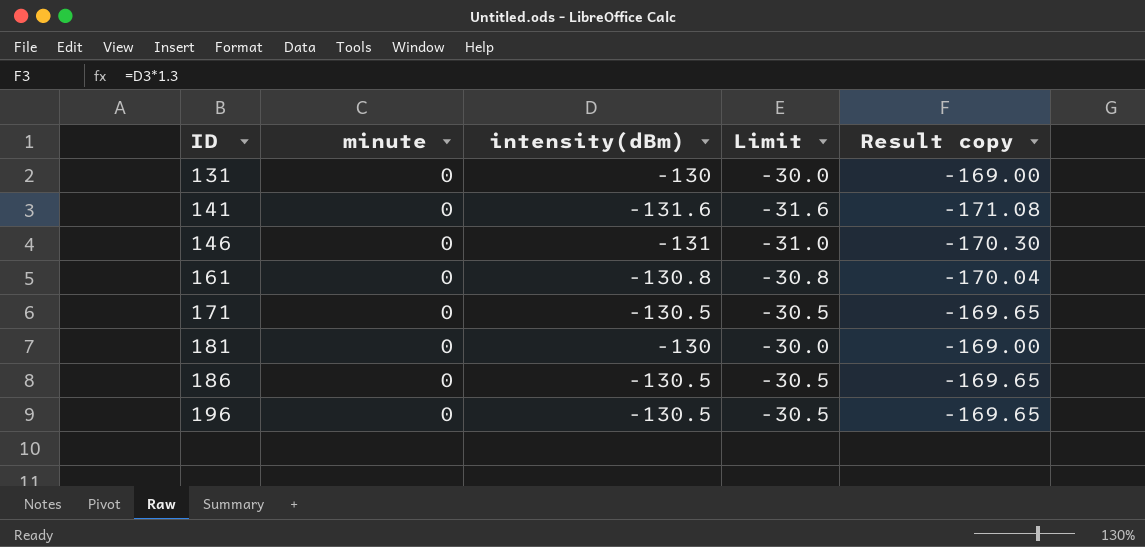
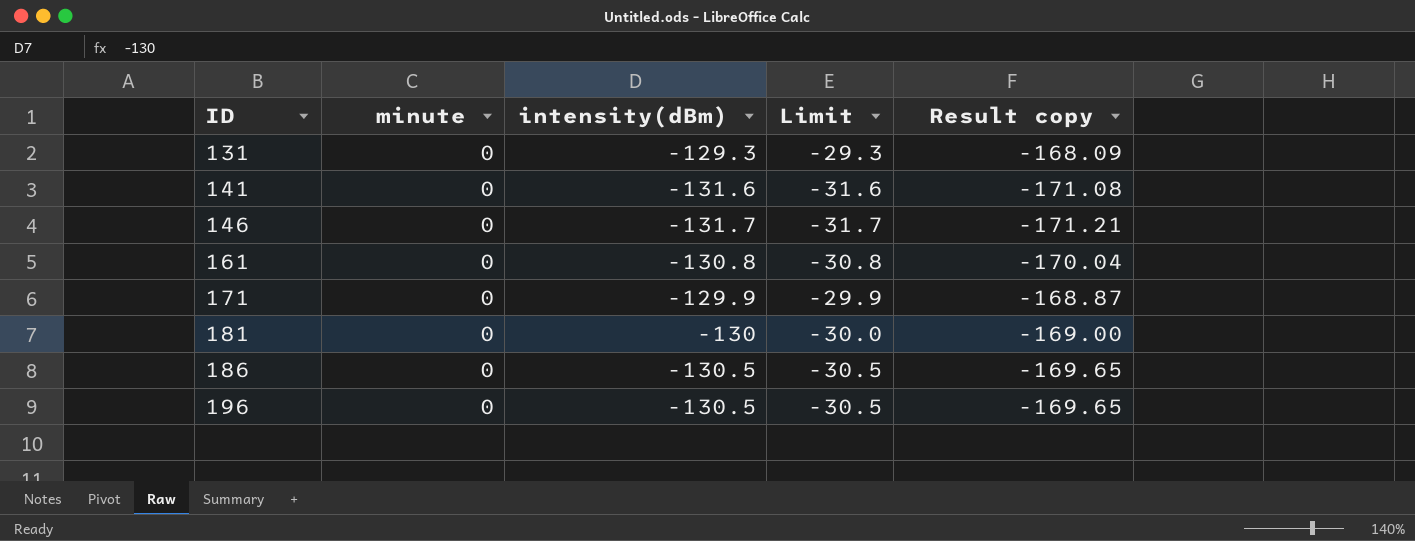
131 | intensity(dBm): -130 -> -129.3
131 | Limit: -30.0 -> -29.3
131 | Result copy: -169.00 -> -168.09
146 | intensity(dBm): -131 -> -131.7
146 | Limit: -31.0 -> -31.7
146 | Result copy: -170.30 -> -171.21
171 | intensity(dBm): -130.5 -> -129.9
171 | Limit: -30.5 -> -29.9
171 | Result copy: -169.65 -> -168.87

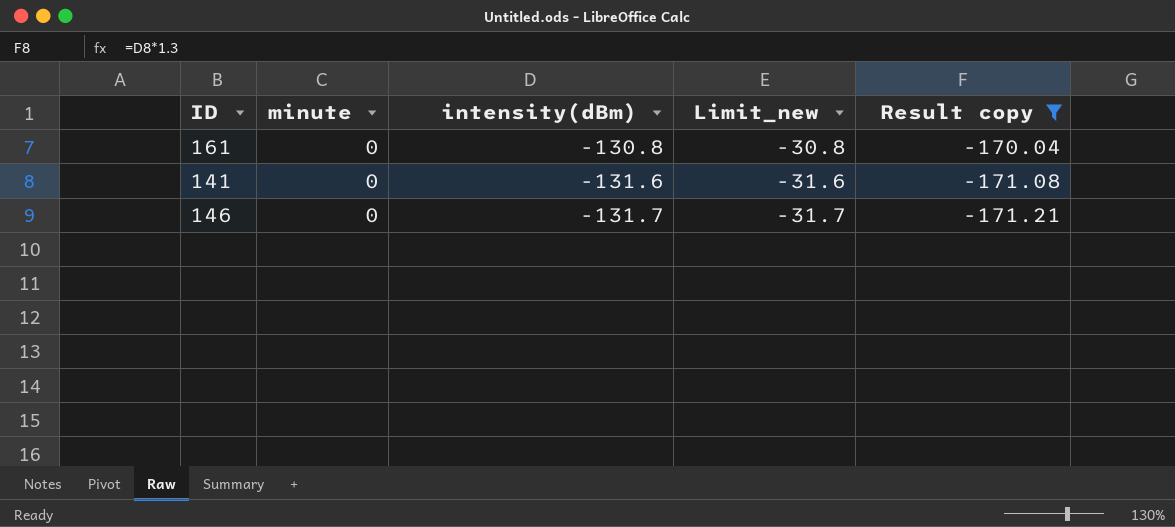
filter: none -> Result copy <= -170.04
row order: ID ascending -> intensity(dBm) descending
column name: Limit -> Limit_new

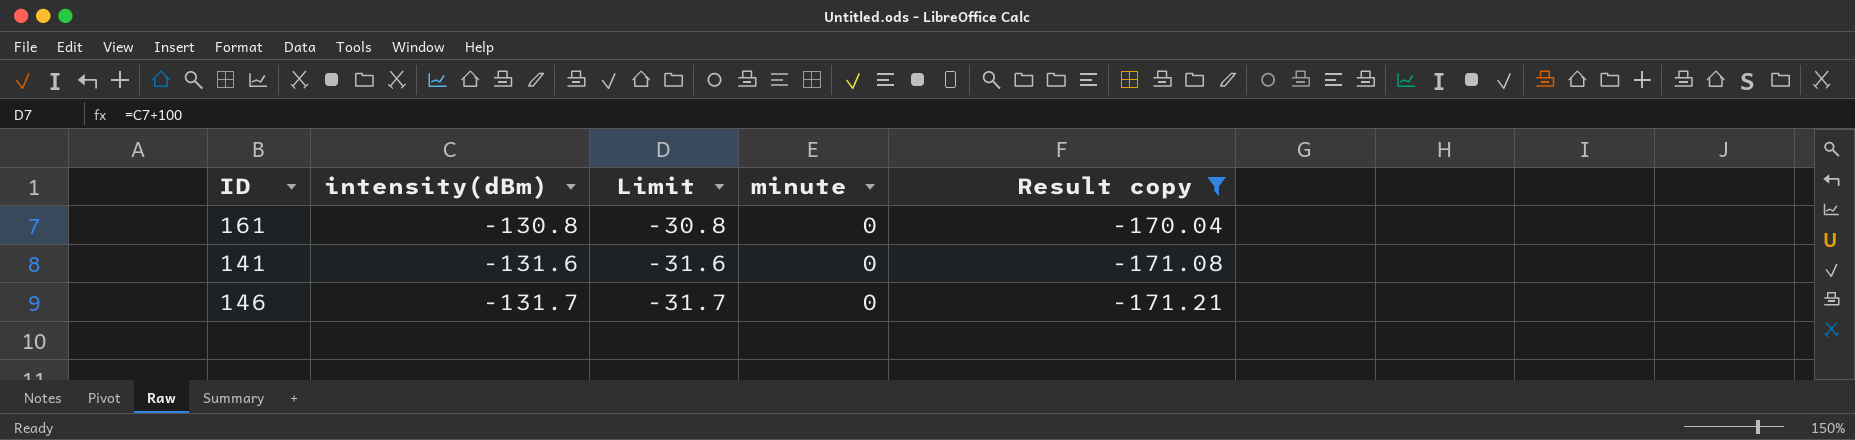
column name: Limit_new -> Limit
column minute | position: 2 -> 4

